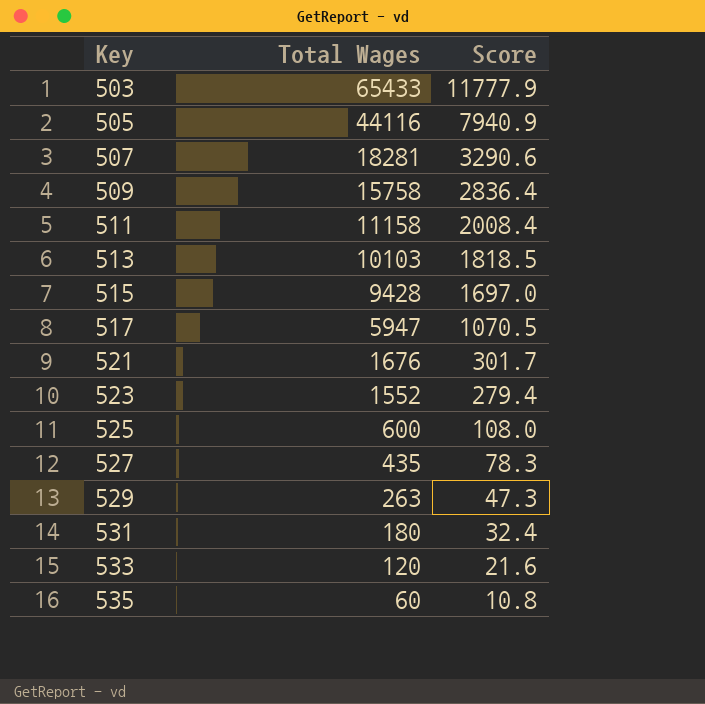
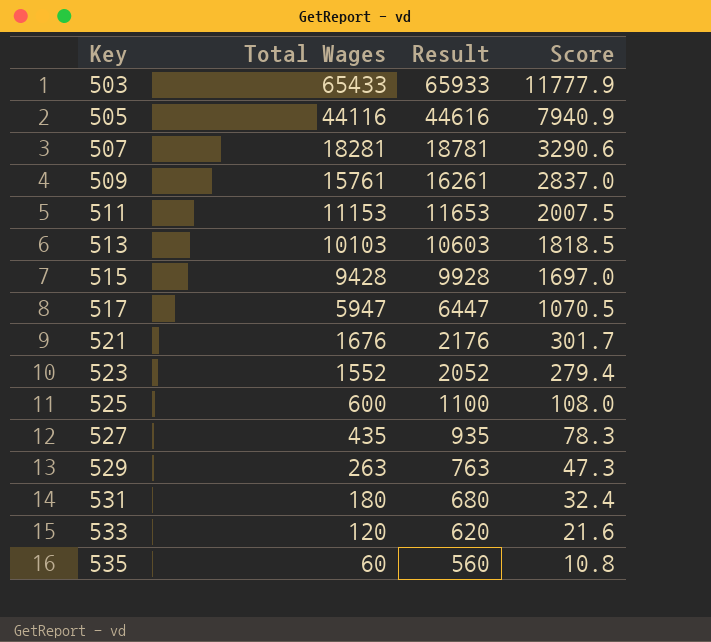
column Result | formula: none -> [Total Wages] + 500
509 | Total Wages: 15758 -> 15761
509 | Score: 2836.4 -> 2837.0
511 | Total Wages: 11158 -> 11153
511 | Score: 2008.4 -> 2007.5

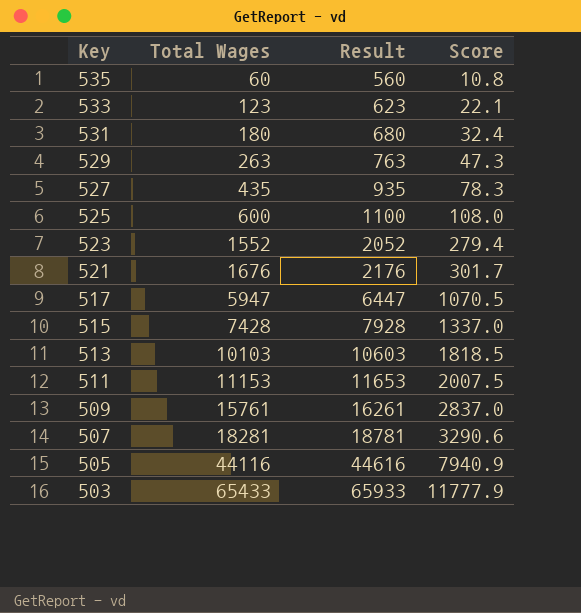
row order: Key ascending -> Key descending
533 | Total Wages: 120 -> 123
533 | Result: 620 -> 623
533 | Score: 21.6 -> 22.1
515 | Total Wages: 9428 -> 7428
515 | Result: 9928 -> 7928
515 | Score: 1697.0 -> 1337.0

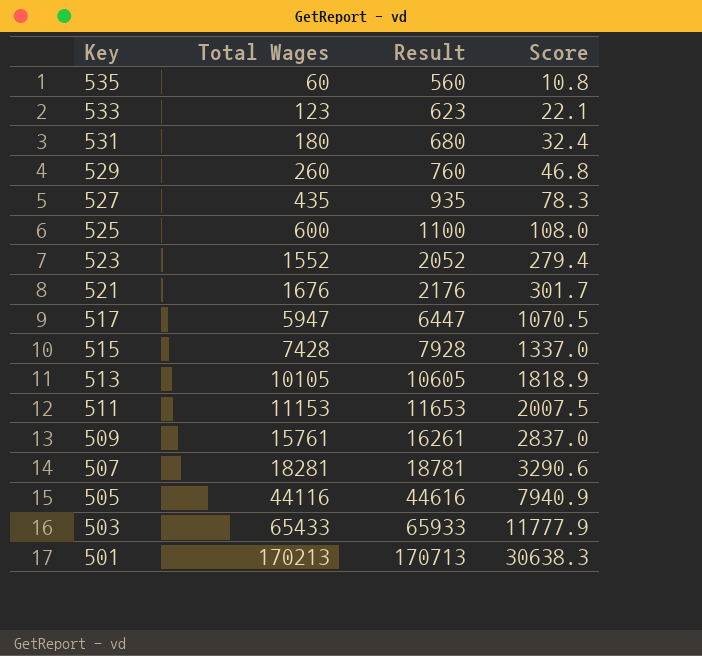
529 | Total Wages: 263 -> 260
529 | Result: 763 -> 760
529 | Score: 47.3 -> 46.8
513 | Total Wages: 10103 -> 10105
513 | Result: 10603 -> 10605
513 | Score: 1818.5 -> 1818.9
row 501: none -> 170213 | 170713 | 30638.3

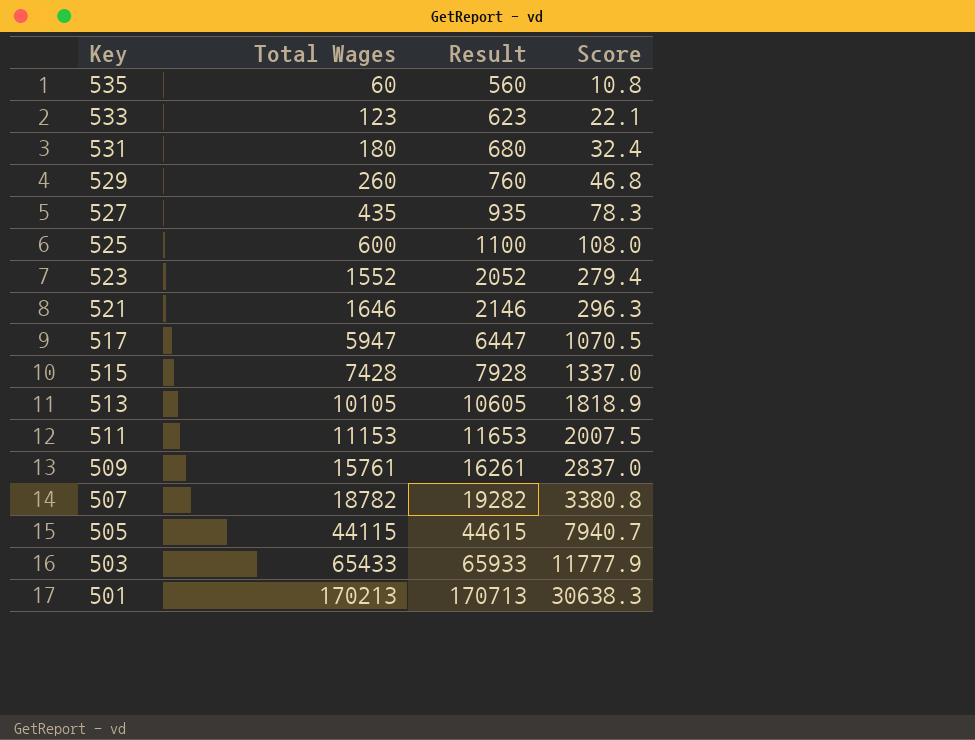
521 | Total Wages: 1676 -> 1646
521 | Result: 2176 -> 2146
521 | Score: 301.7 -> 296.3
507 | Total Wages: 18281 -> 18782
507 | Result: 18781 -> 19282
507 | Score: 3290.6 -> 3380.8
505 | Total Wages: 44116 -> 44115
505 | Result: 44616 -> 44615
505 | Score: 7940.9 -> 7940.7

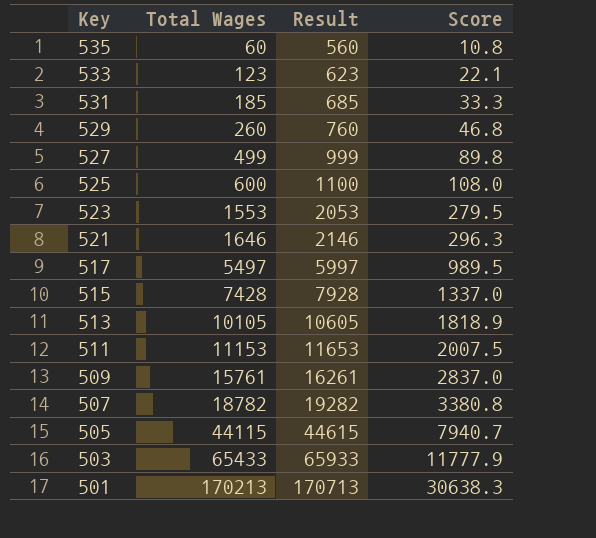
531 | Total Wages: 180 -> 185
531 | Result: 680 -> 685
531 | Score: 32.4 -> 33.3
527 | Total Wages: 435 -> 499
527 | Result: 935 -> 999
527 | Score: 78.3 -> 89.8
523 | Total Wages: 1552 -> 1553
523 | Result: 2052 -> 2053
523 | Score: 279.4 -> 279.5
517 | Total Wages: 5947 -> 5497
517 | Result: 6447 -> 5997
517 | Score: 1070.5 -> 989.5

